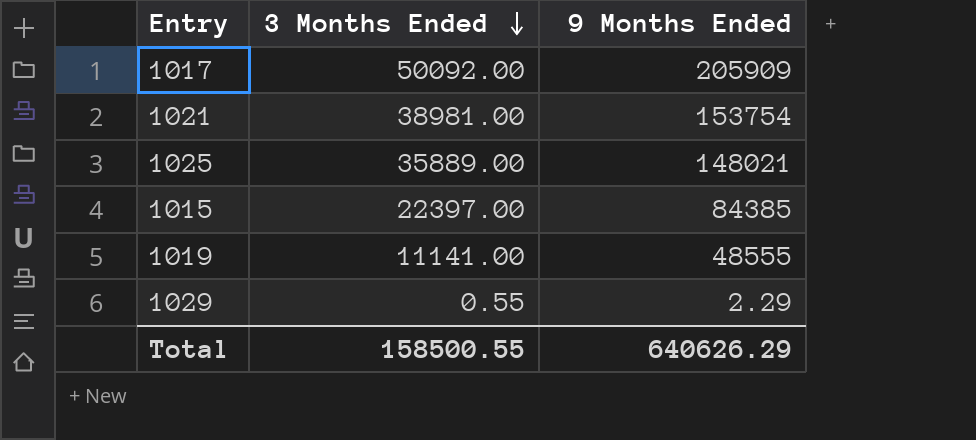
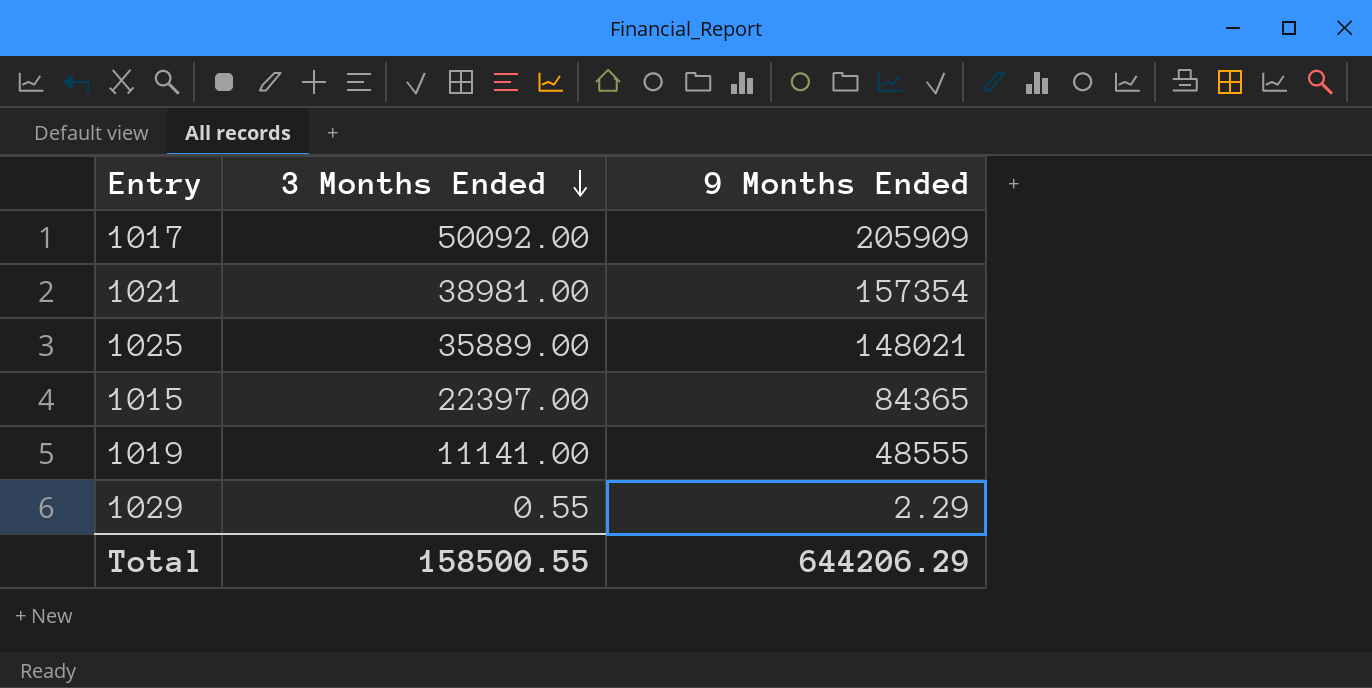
1021 | 9 Months Ended: 153754 -> 157354
1015 | 9 Months Ended: 84385 -> 84365
Total | 9 Months Ended: 640626.29 -> 644206.29

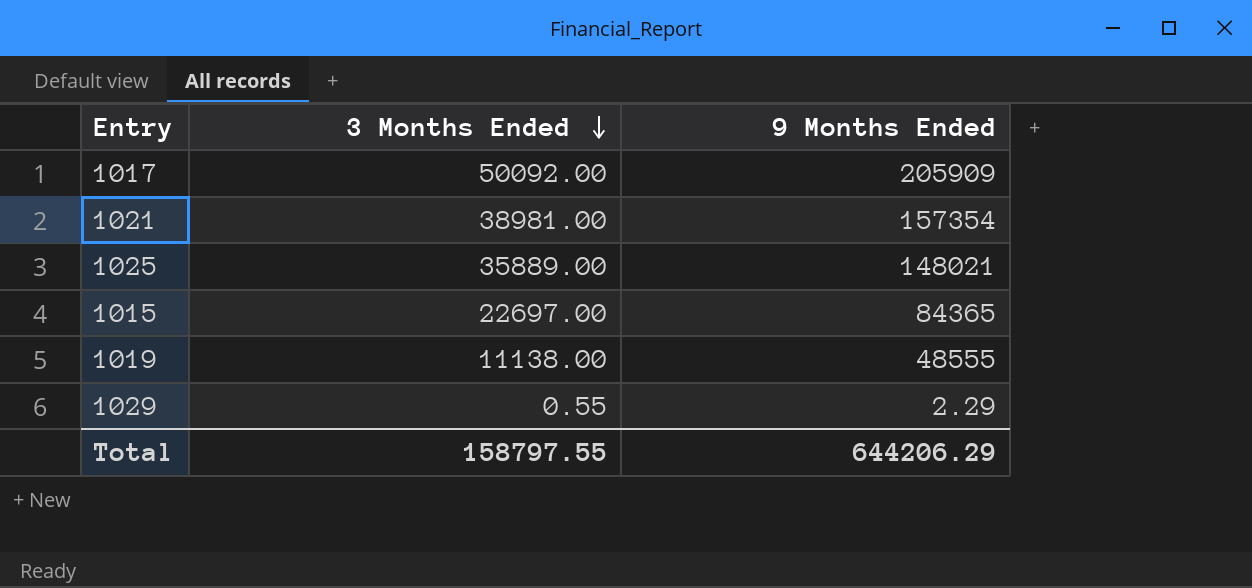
1015 | 3 Months Ended: 22397.00 -> 22697.00
1019 | 3 Months Ended: 11141.00 -> 11138.00
Total | 3 Months Ended: 158500.55 -> 158797.55

